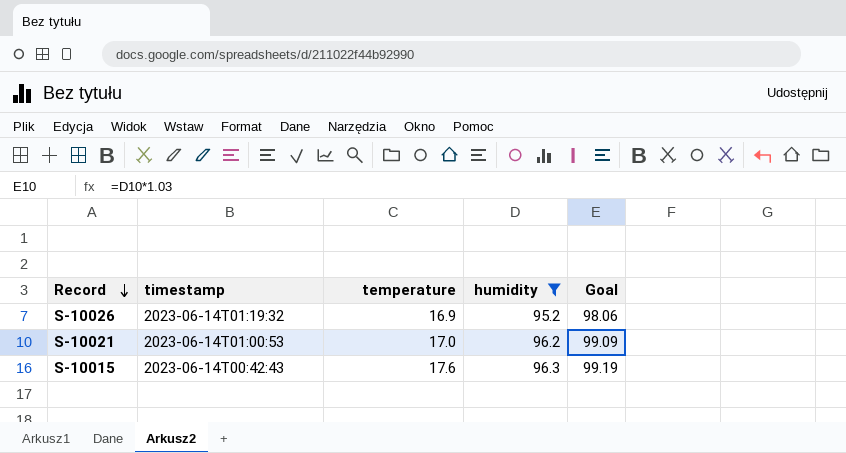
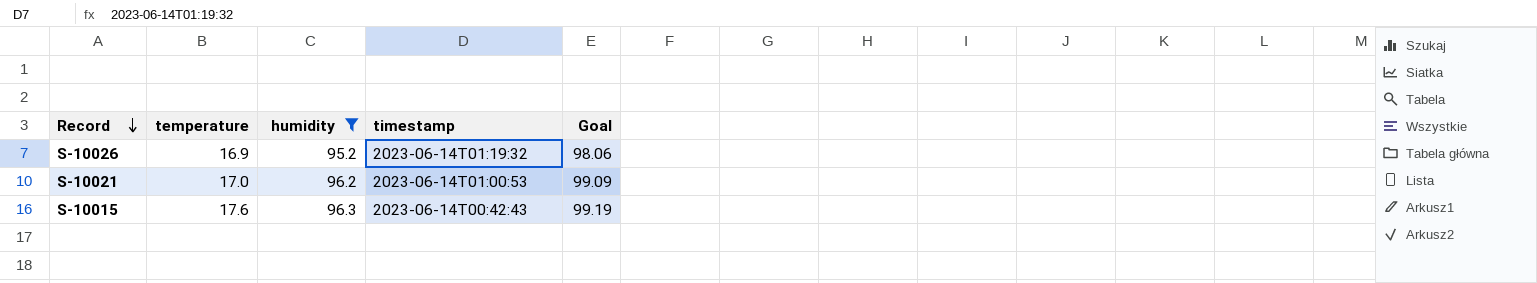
column timestamp | position: 2 -> 4

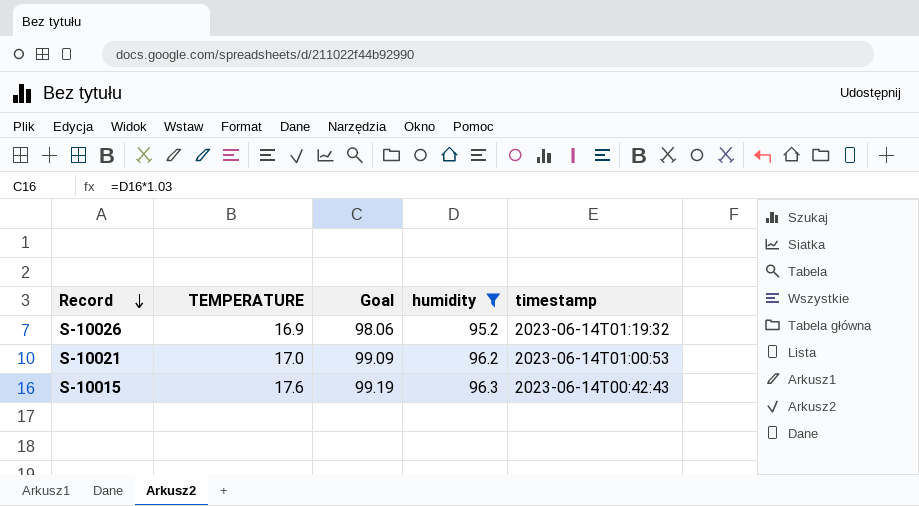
column name: temperature -> TEMPERATURE
column Goal | position: 5 -> 3

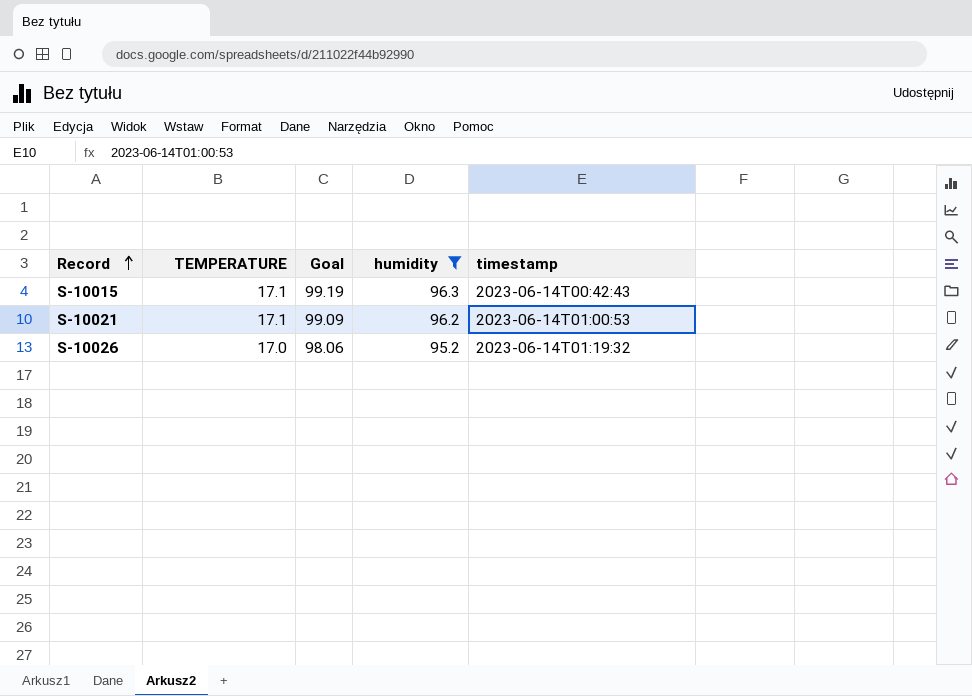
row order: Record descending -> Record ascending
S-10015 | TEMPERATURE: 17.6 -> 17.1
S-10021 | TEMPERATURE: 17.0 -> 17.1
S-10026 | TEMPERATURE: 16.9 -> 17.0

